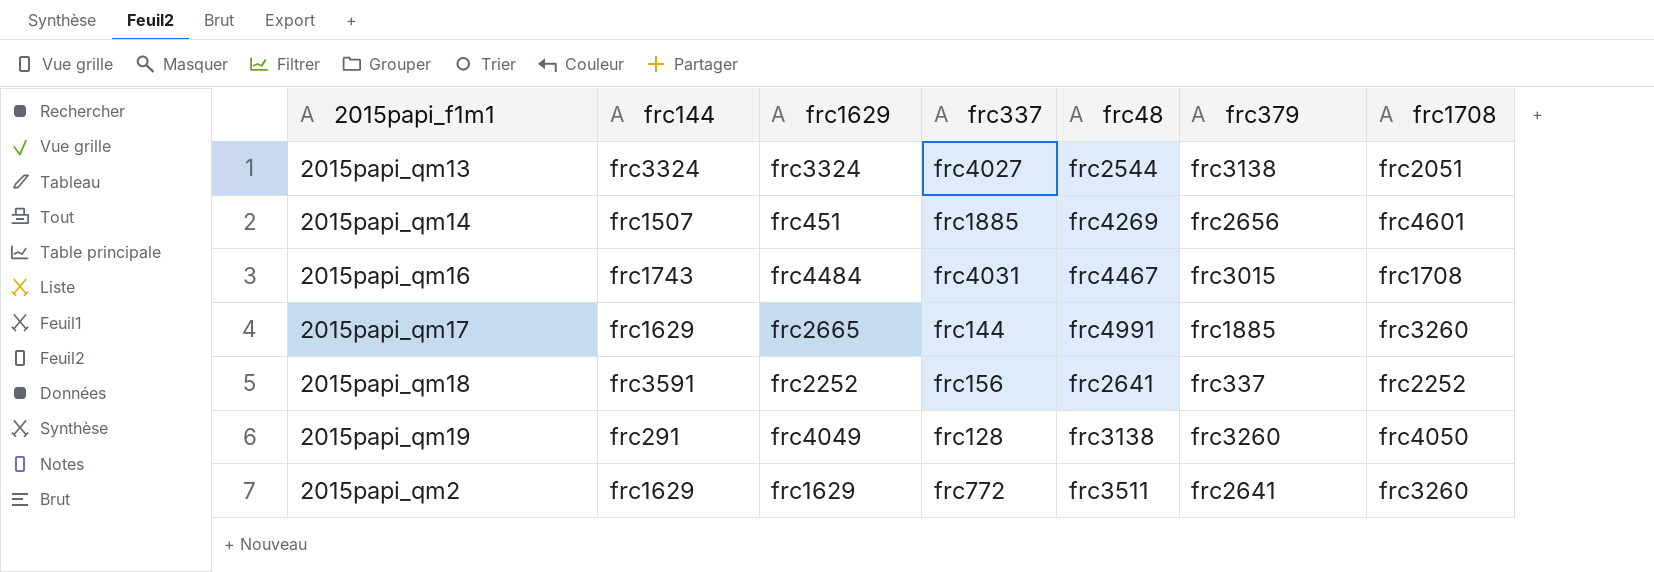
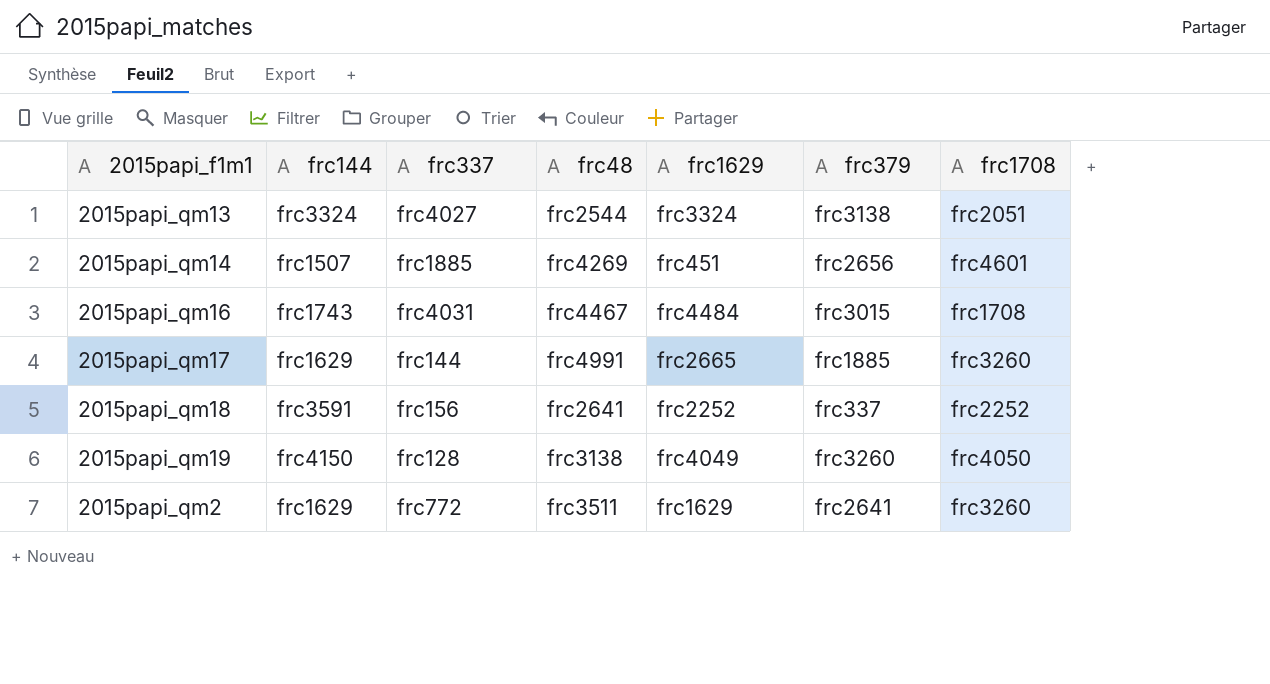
column frc1629 | position: 3 -> 5
2015papi_qm19 | frc144: frc291 -> frc4150

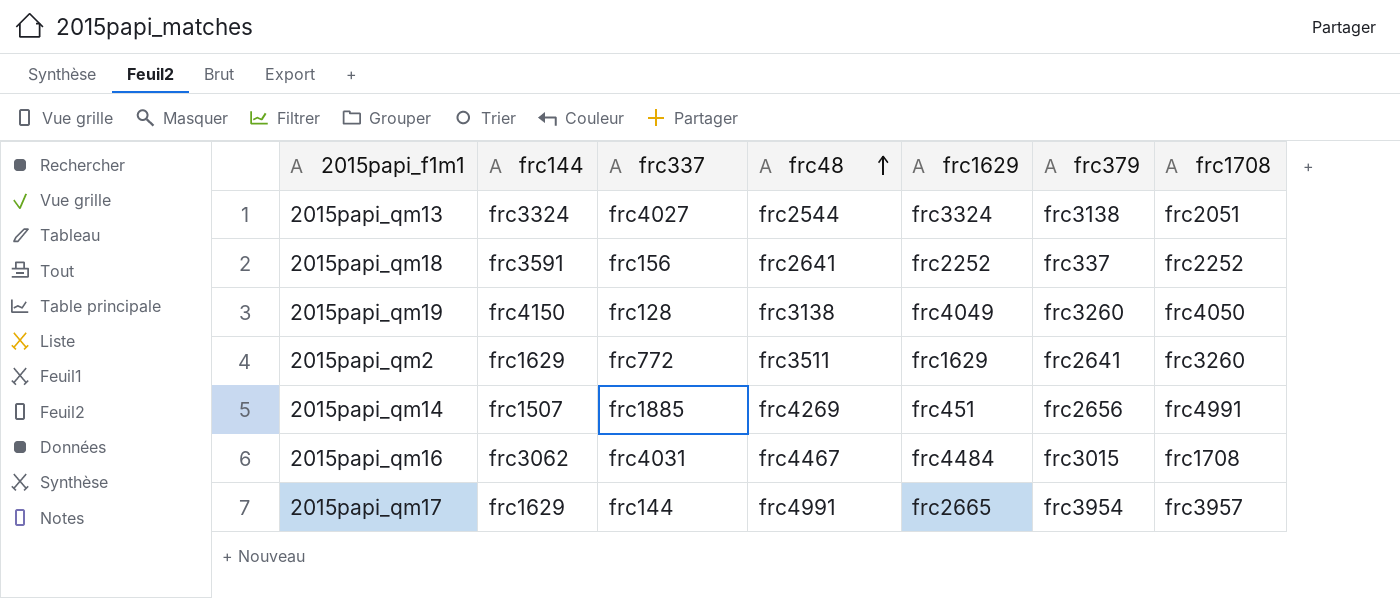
row order: none -> frc48 ascending
2015papi_qm14 | frc1708: frc4601 -> frc4991
2015papi_qm16 | frc144: frc1743 -> frc3062
2015papi_qm17 | frc379: frc1885 -> frc3954
2015papi_qm17 | frc1708: frc3260 -> frc3957

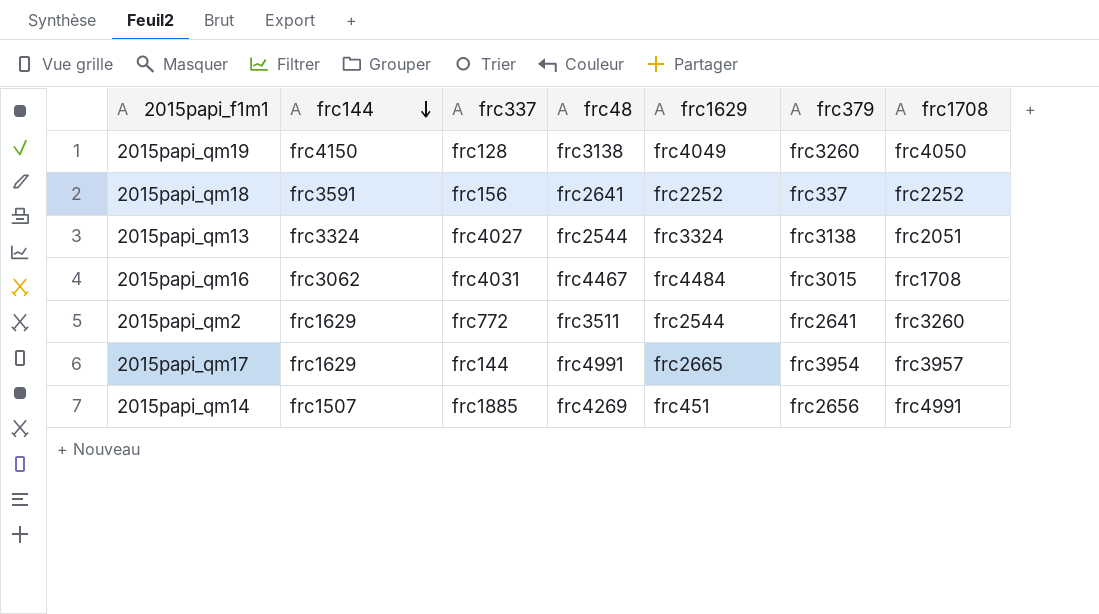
row order: frc48 ascending -> frc144 descending
2015papi_qm2 | frc1629: frc1629 -> frc2544

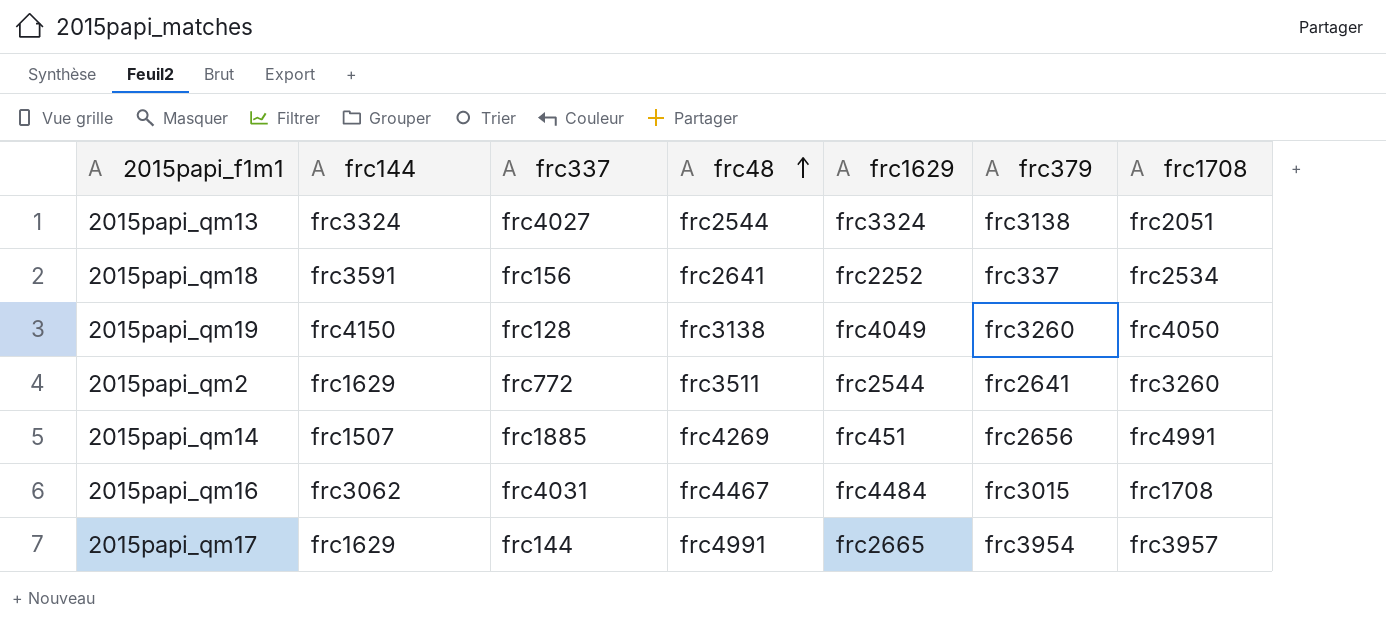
row order: frc144 descending -> frc48 ascending
2015papi_qm18 | frc1708: frc2252 -> frc2534

